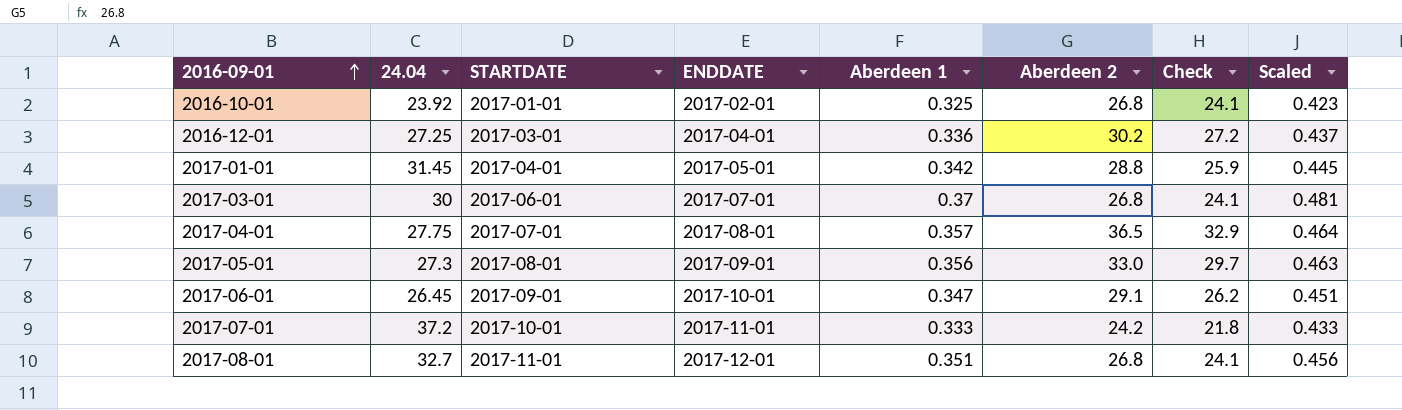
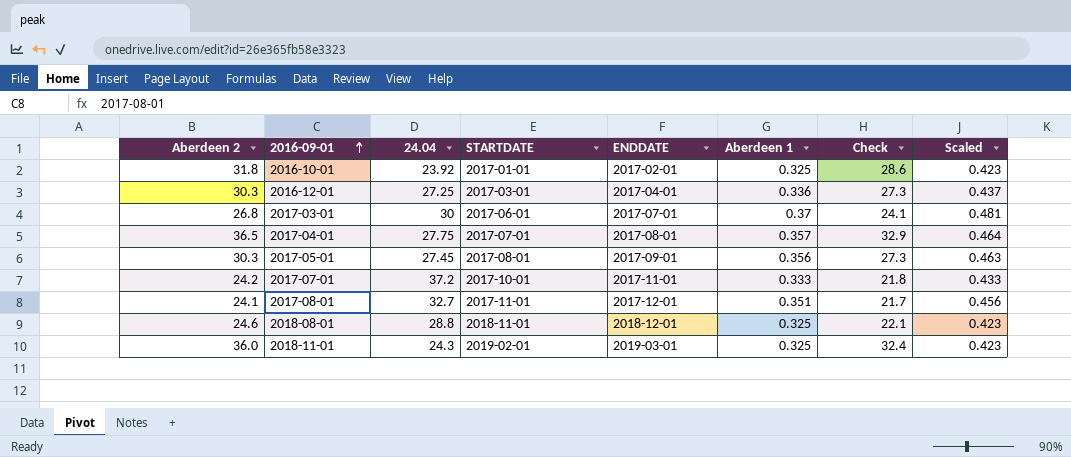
column Aberdeen 2 | position: 6 -> 1
row 2017-01-01: 31.45 | 2017-04-01 | 2017-05-01 | 0.342 | 28.8 | 25.9 | 0.445 -> none
row 2017-06-01: 26.45 | 2017-09-01 | 2017-10-01 | 0.347 | 29.1 | 26.2 | 0.451 -> none
2016-10-01 | Aberdeen 2: 26.8 -> 31.8
2016-10-01 | Check: 24.1 -> 28.6
2016-12-01 | Aberdeen 2: 30.2 -> 30.3
2016-12-01 | Check: 27.2 -> 27.3
2017-05-01 | Aberdeen 2: 33.0 -> 30.3
2017-05-01 | 24.04: 27.3 -> 27.45
2017-05-01 | Check: 29.7 -> 27.3
2017-08-01 | Aberdeen 2: 26.8 -> 24.1
2017-08-01 | Check: 24.1 -> 21.7
row 2018-08-01: none -> 24.6 | 28.8 | 2018-11-01 | 2018-12-01 | 0.325 | 22.1 | 0.423
row 2018-11-01: none -> 36.0 | 24.3 | 2019-02-01 | 2019-03-01 | 0.325 | 32.4 | 0.423

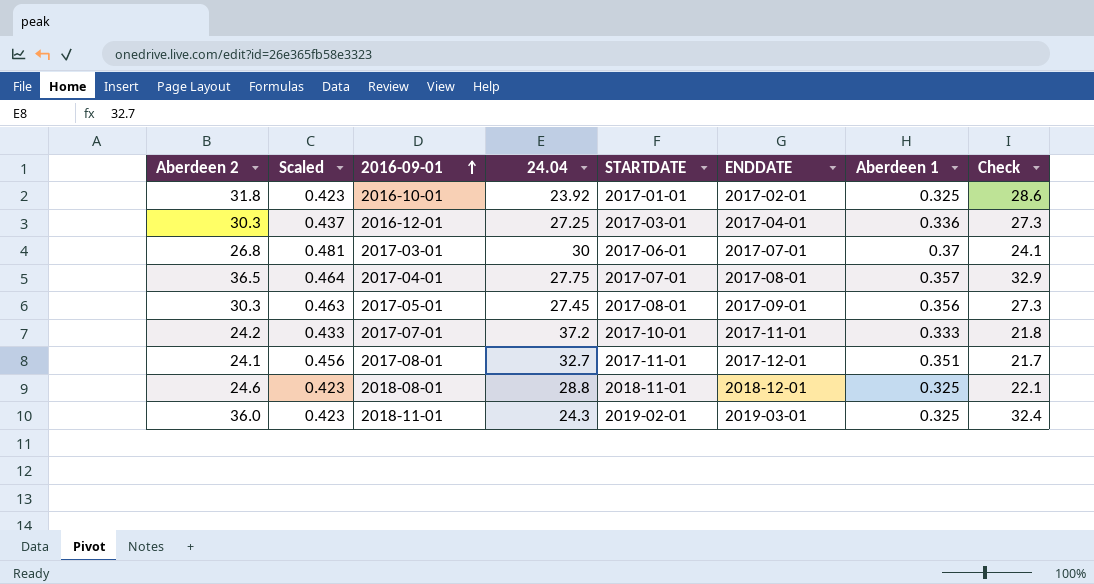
column Scaled | position: 8 -> 2

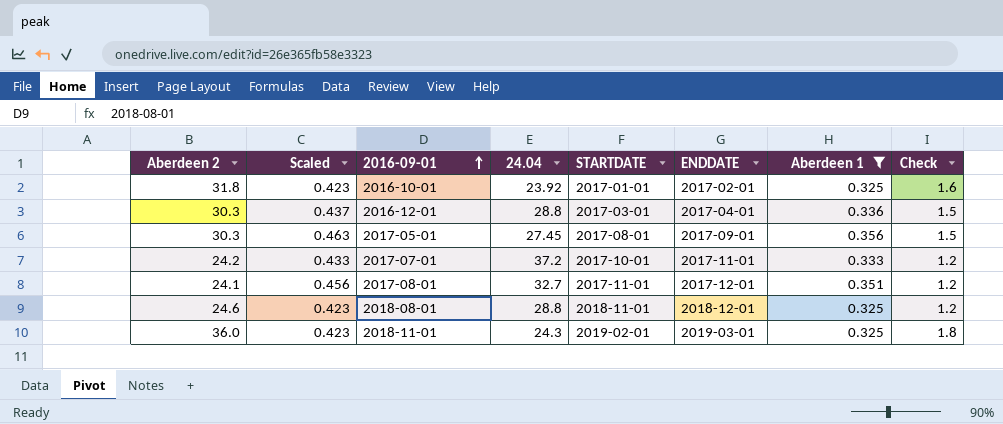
filter: none -> Aberdeen 1 <= 0.356
column Check | formula: [Aberdeen 2] * 0.9 -> [Aberdeen 2] * 0.05
2016-12-01 | 24.04: 27.25 -> 28.8

